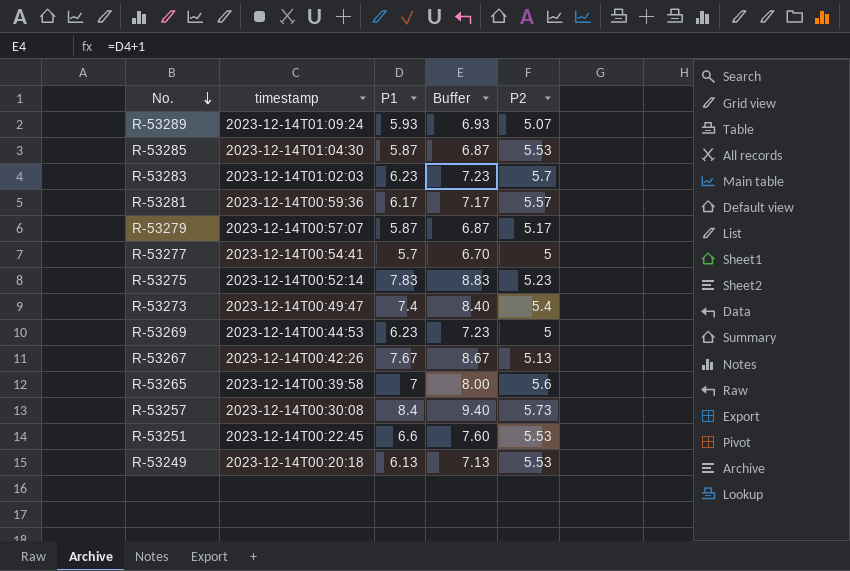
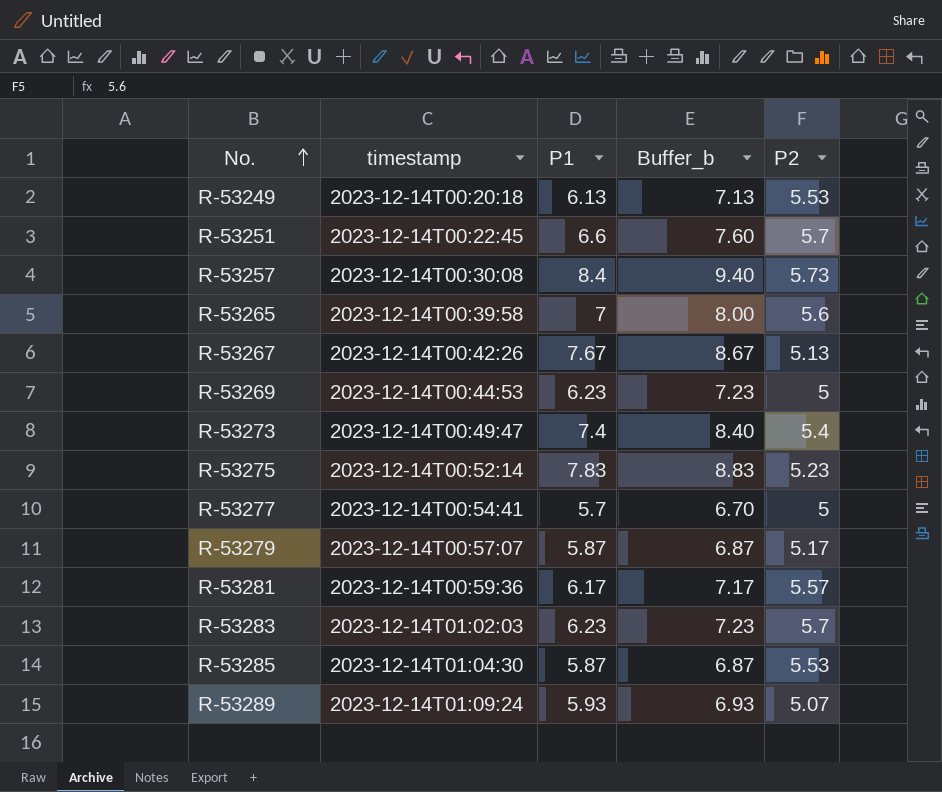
row order: No. descending -> No. ascending
column name: Buffer -> Buffer_b
R-53251 | P2: 5.53 -> 5.7

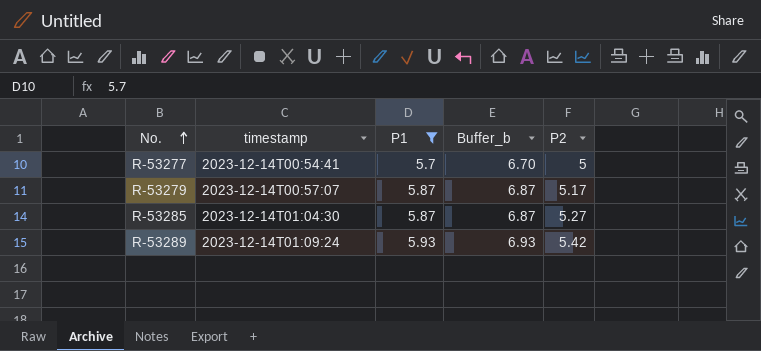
filter: none -> P1 <= 5.93
R-53285 | P2: 5.53 -> 5.27
R-53289 | P2: 5.07 -> 5.42

